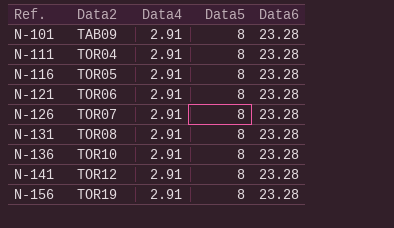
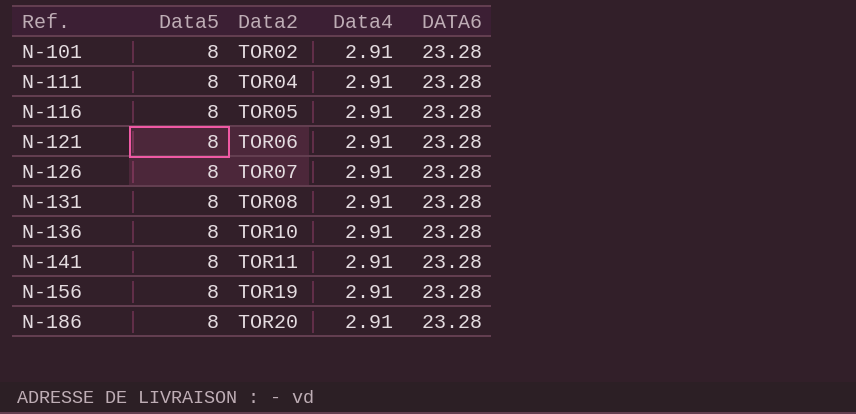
column Data5 | position: 4 -> 2
column name: Data6 -> DATA6
N-101 | Data2: TAB09 -> TOR02
N-141 | Data2: TOR12 -> TOR11
row N-186: none -> 8 | TOR20 | 2.91 | 23.28

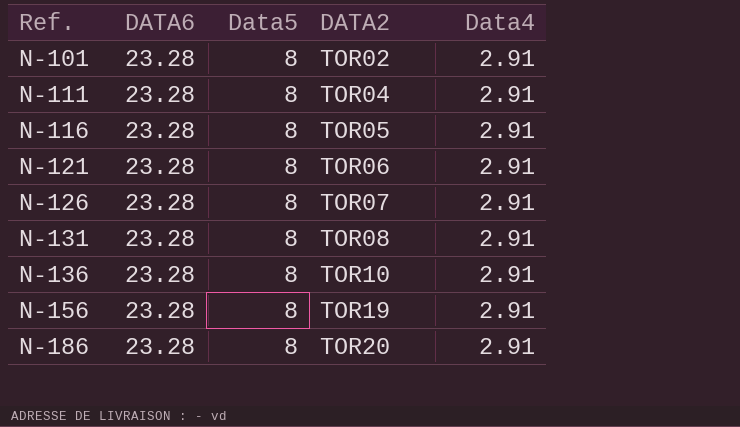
column DATA6 | position: 5 -> 2
column name: Data2 -> DATA2
row N-141: 8 | TOR11 | 2.91 | 23.28 -> none

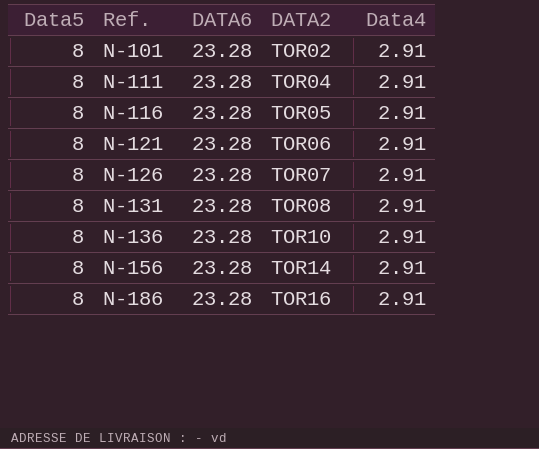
column Data5 | position: 3 -> 1
N-156 | DATA2: TOR19 -> TOR14
N-186 | DATA2: TOR20 -> TOR16

